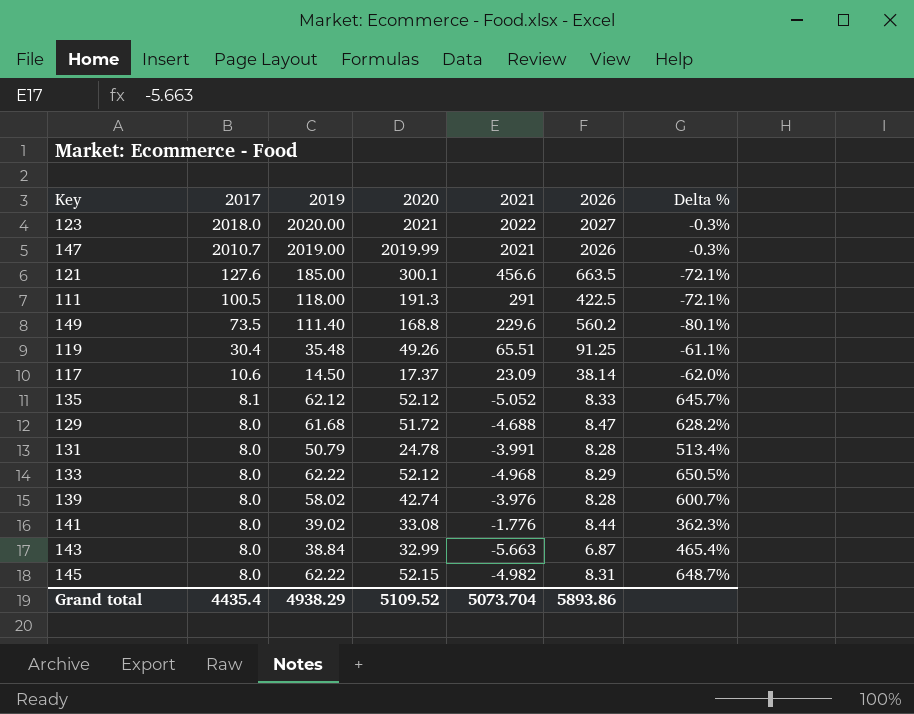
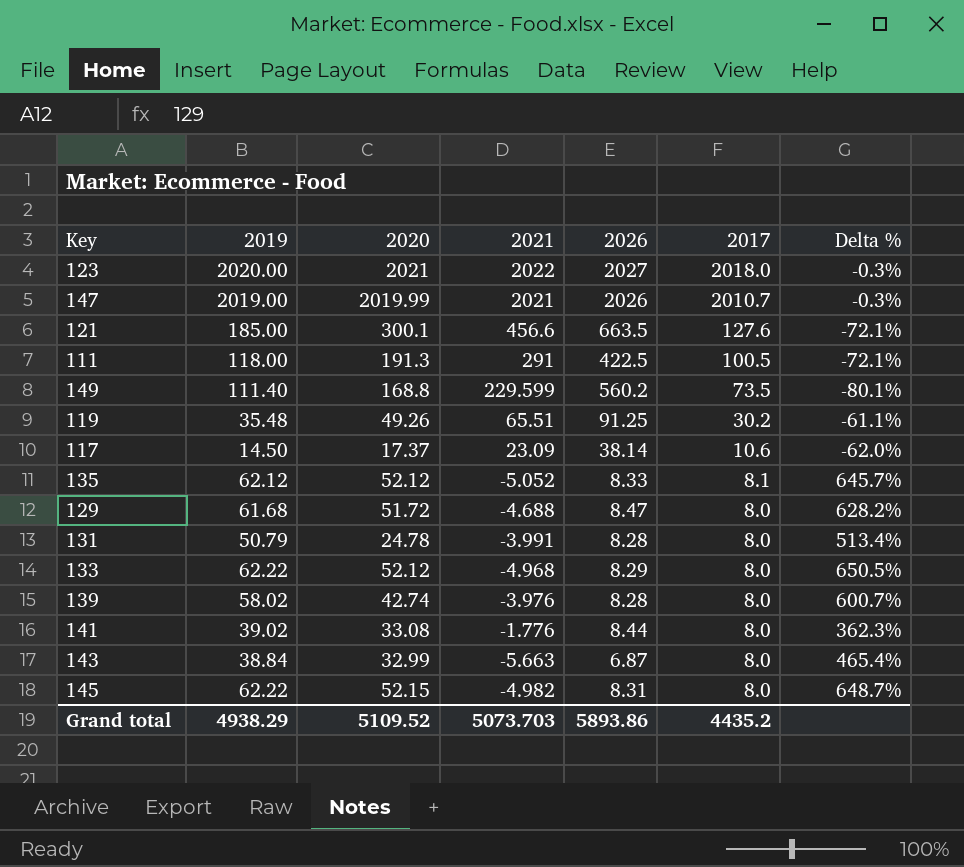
column 2017 | position: 2 -> 6
149 | 2021: 229.6 -> 229.599
119 | 2017: 30.4 -> 30.2
Grand total | 2021: 5073.704 -> 5073.703
Grand total | 2017: 4435.4 -> 4435.2

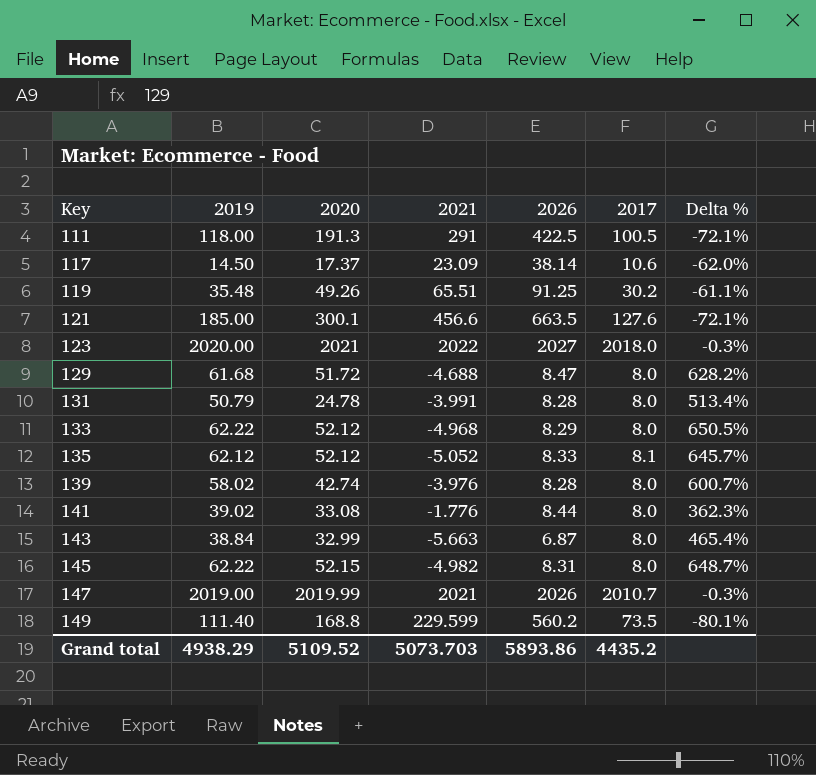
row order: 2017 descending -> Key ascending

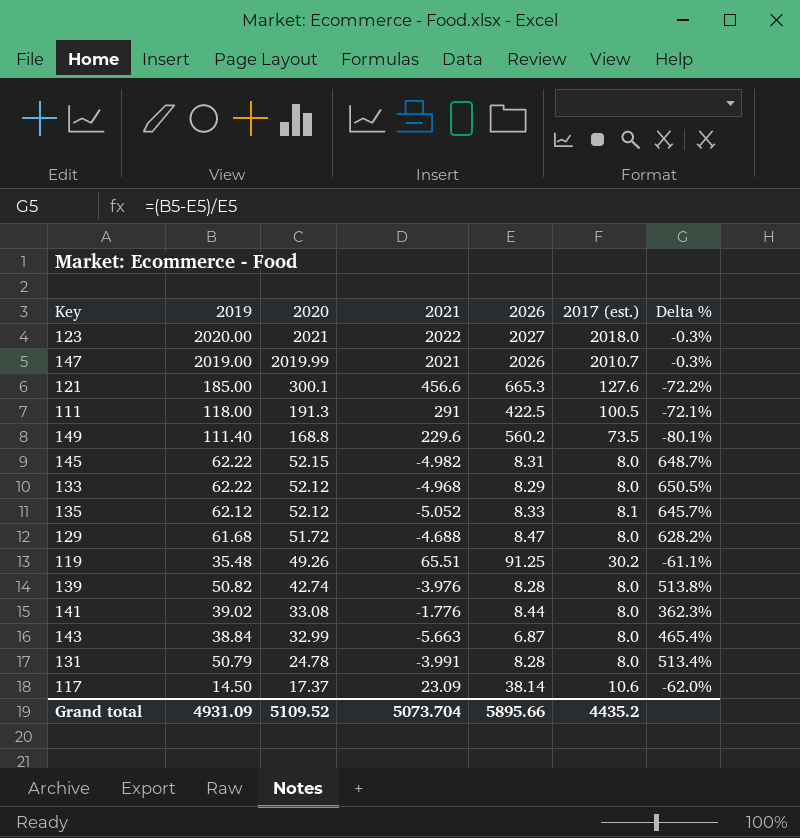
row order: Key ascending -> 2020 descending
column name: 2017 -> 2017 (est.)
121 | 2026: 663.5 -> 665.3
121 | Delta %: -72.1% -> -72.2%
149 | 2021: 229.599 -> 229.6
139 | 2019: 58.02 -> 50.82
139 | Delta %: 600.7% -> 513.8%
Grand total | 2019: 4938.29 -> 4931.09
Grand total | 2021: 5073.703 -> 5073.704
Grand total | 2026: 5893.86 -> 5895.66

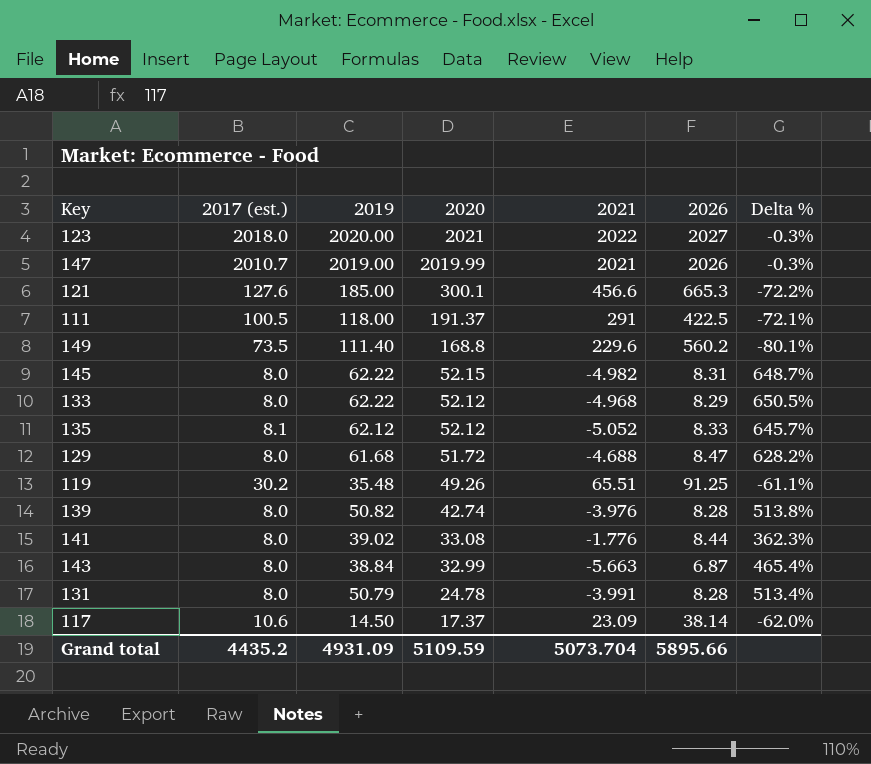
column 2017 (est.) | position: 6 -> 2
111 | 2020: 191.3 -> 191.37
Grand total | 2020: 5109.52 -> 5109.59

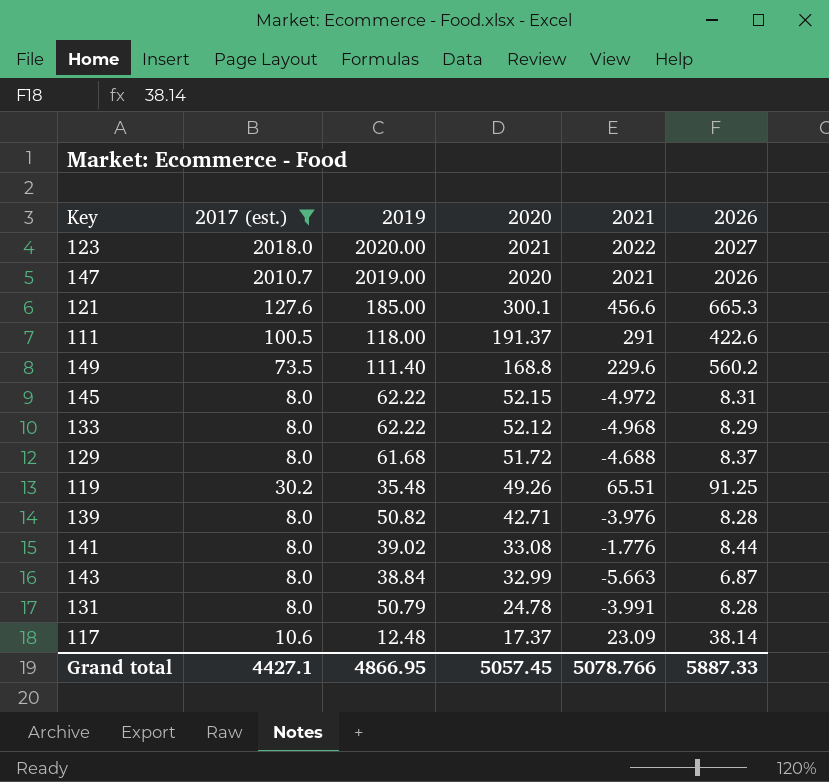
filter: none -> 2017 (est.) != 8.1
column Delta % | formula: ([2019] - [2026]) / [2026] -> none
147 | 2020: 2019.99 -> 2020
111 | 2026: 422.5 -> 422.6
145 | 2021: -4.982 -> -4.972
129 | 2026: 8.47 -> 8.37
139 | 2020: 42.74 -> 42.71
117 | 2019: 14.50 -> 12.48
Grand total | 2017 (est.): 4435.2 -> 4427.1
Grand total | 2019: 4931.09 -> 4866.95
Grand total | 2020: 5109.59 -> 5057.45
Grand total | 2021: 5073.704 -> 5078.766
Grand total | 2026: 5895.66 -> 5887.33

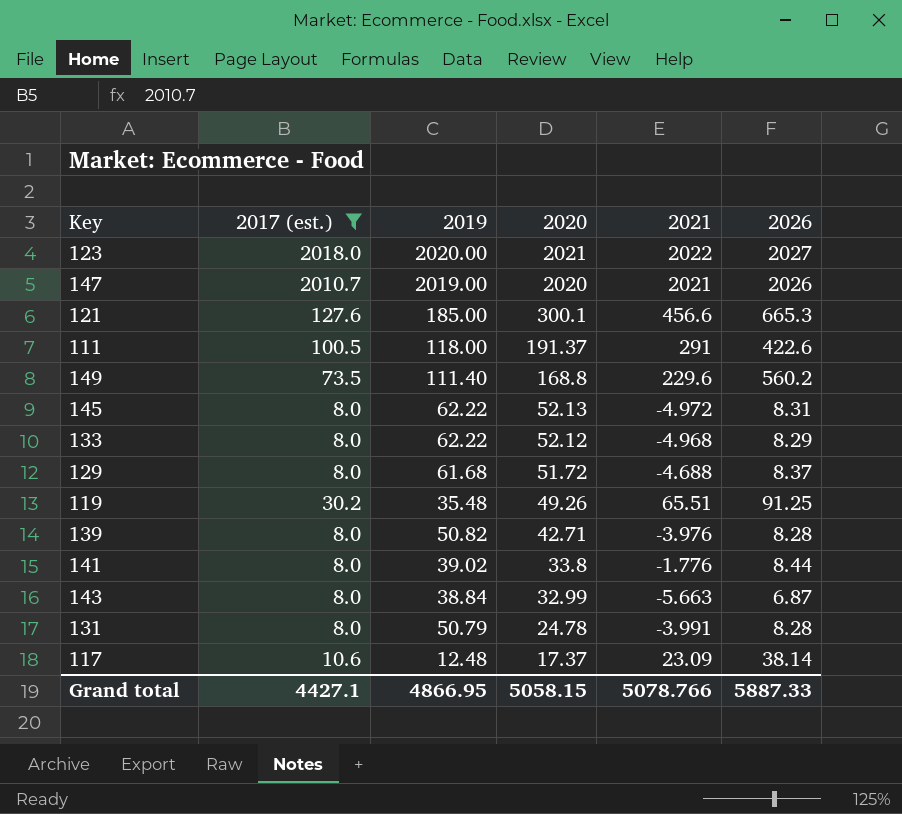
145 | 2020: 52.15 -> 52.13
141 | 2020: 33.08 -> 33.8
Grand total | 2020: 5057.45 -> 5058.15

